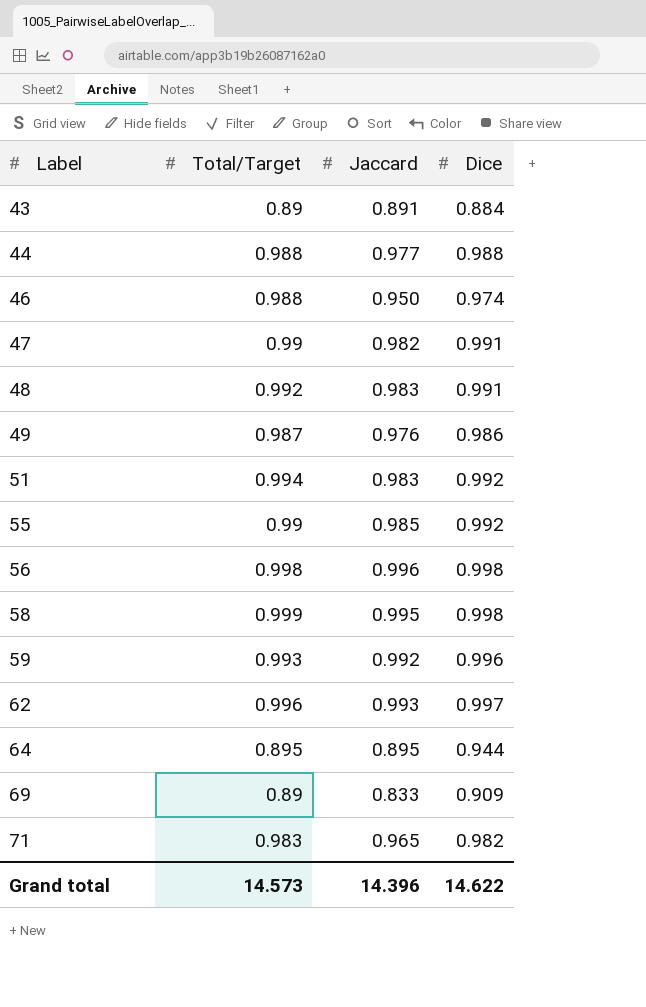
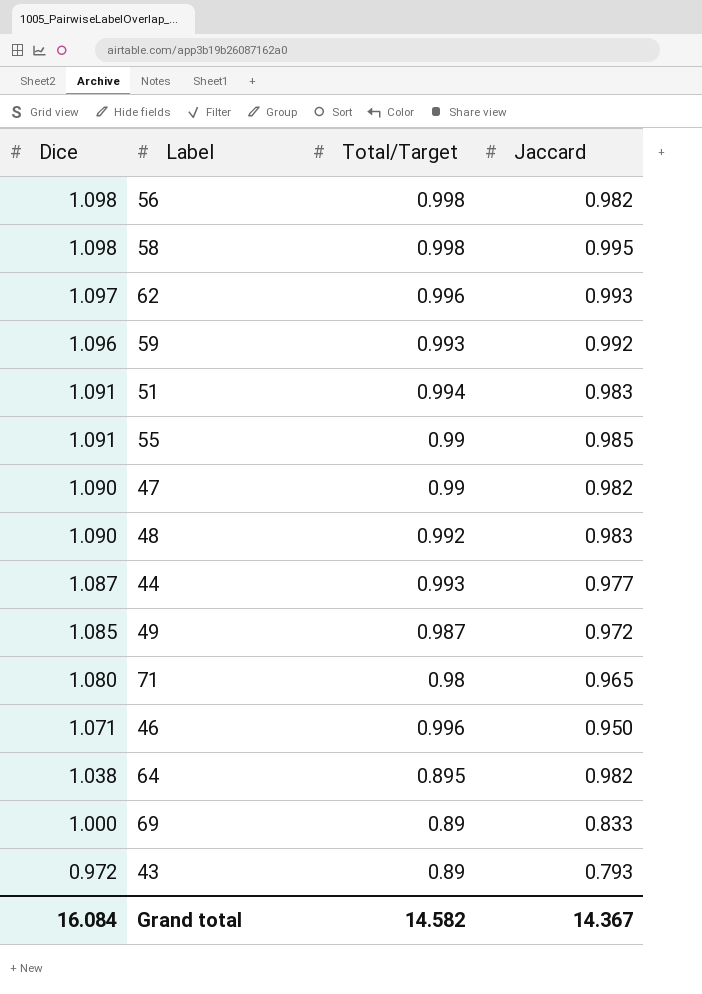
row order: Label ascending -> Dice descending
column Dice | position: 4 -> 1
56 | Dice: 0.998 -> 1.098
56 | Jaccard: 0.996 -> 0.982
58 | Dice: 0.998 -> 1.098
58 | Total/Target: 0.999 -> 0.998
62 | Dice: 0.997 -> 1.097
59 | Dice: 0.996 -> 1.096
51 | Dice: 0.992 -> 1.091
55 | Dice: 0.992 -> 1.091
47 | Dice: 0.991 -> 1.090
48 | Dice: 0.991 -> 1.090
44 | Dice: 0.988 -> 1.087
44 | Total/Target: 0.988 -> 0.993
49 | Dice: 0.986 -> 1.085
49 | Jaccard: 0.976 -> 0.972
71 | Dice: 0.982 -> 1.080
71 | Total/Target: 0.983 -> 0.98
46 | Dice: 0.974 -> 1.071
46 | Total/Target: 0.988 -> 0.996
64 | Dice: 0.944 -> 1.038
64 | Jaccard: 0.895 -> 0.982
69 | Dice: 0.909 -> 1.000
43 | Dice: 0.884 -> 0.972
43 | Jaccard: 0.891 -> 0.793
Grand total | Dice: 14.622 -> 16.084
Grand total | Total/Target: 14.573 -> 14.582
Grand total | Jaccard: 14.396 -> 14.367

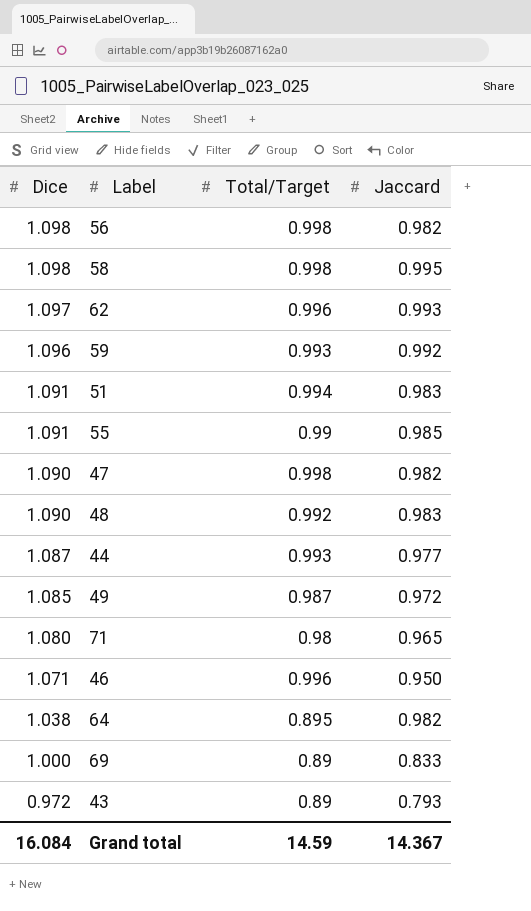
47 | Total/Target: 0.99 -> 0.998
Grand total | Total/Target: 14.582 -> 14.59

